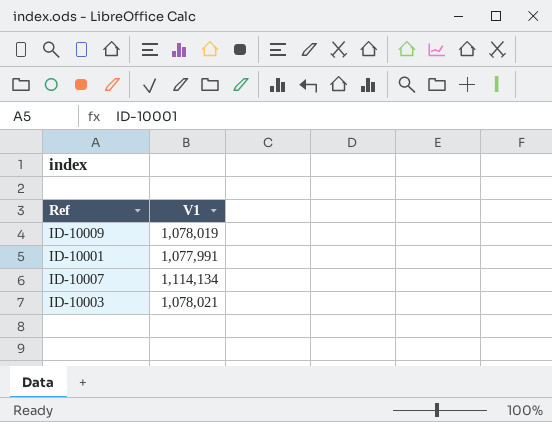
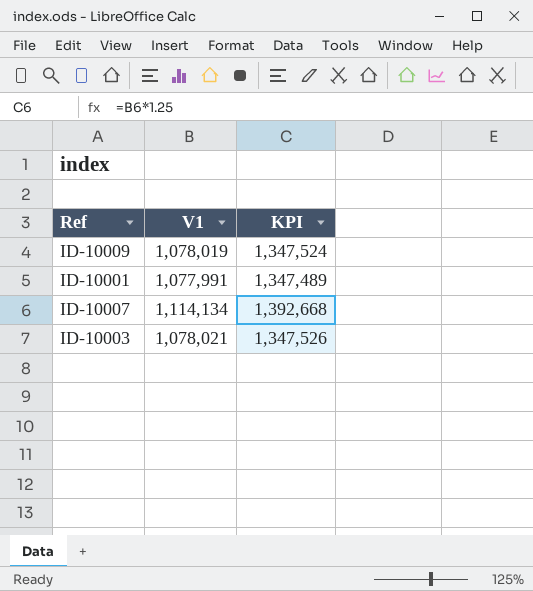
column KPI | formula: none -> [V1] * 1.25

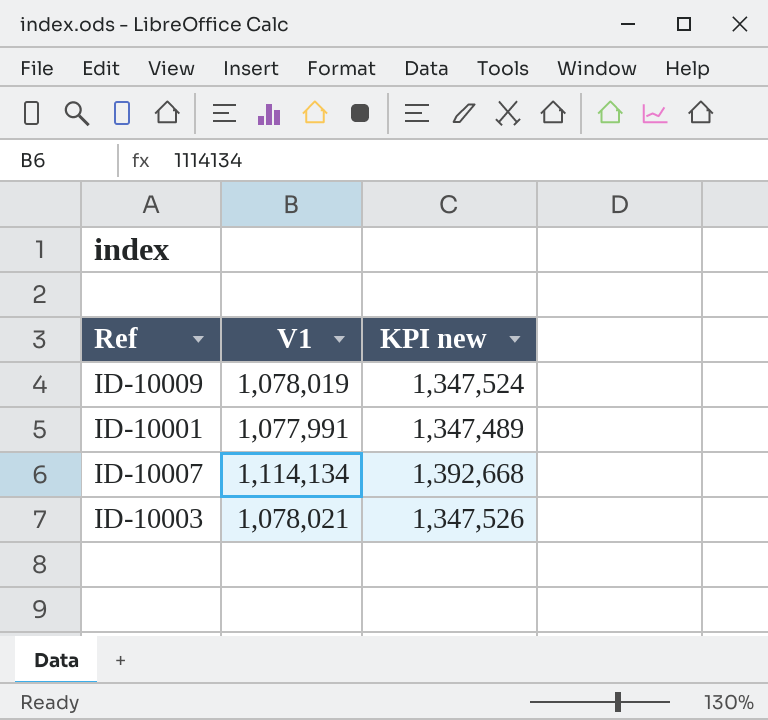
column name: KPI -> KPI new

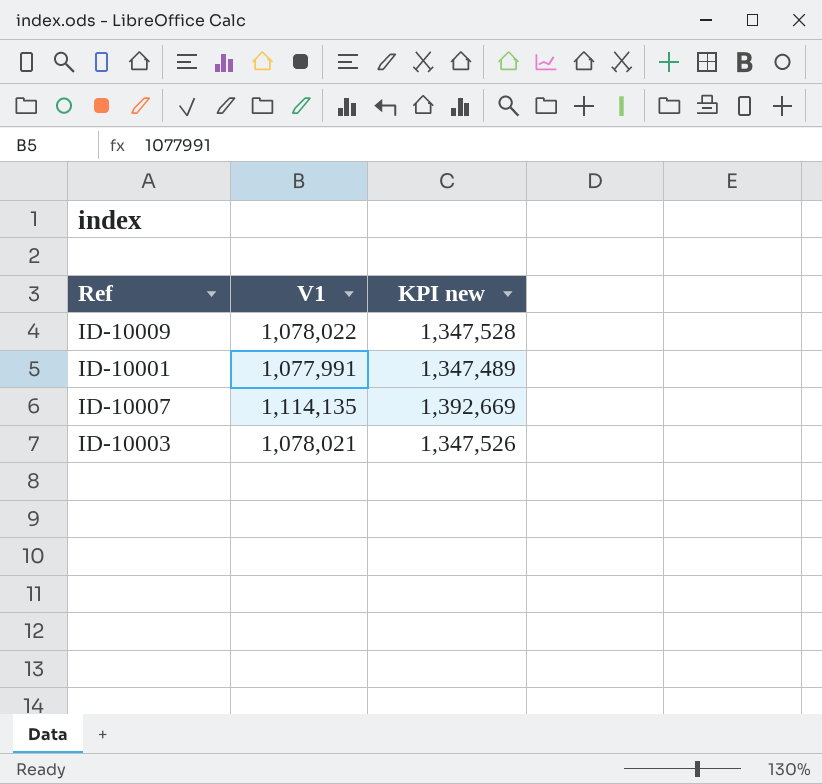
ID-10009 | V1: 1,078,019 -> 1,078,022
ID-10009 | KPI new: 1,347,524 -> 1,347,528
ID-10007 | V1: 1,114,134 -> 1,114,135
ID-10007 | KPI new: 1,392,668 -> 1,392,669

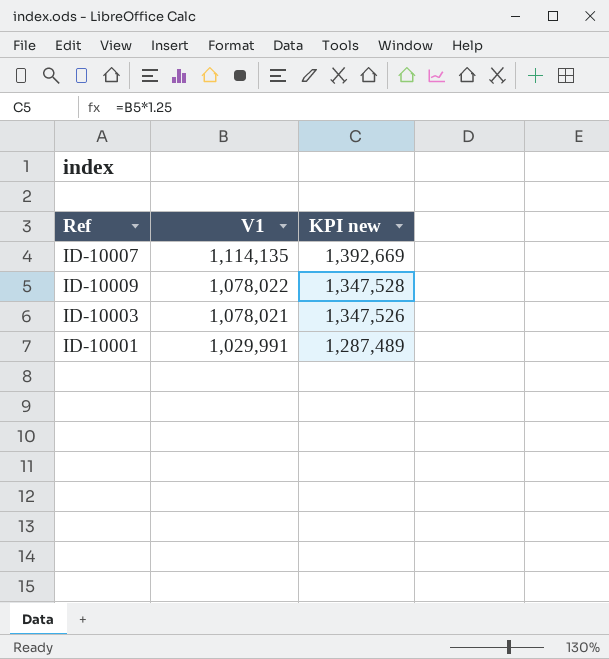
row order: none -> V1 descending
ID-10001 | V1: 1,077,991 -> 1,029,991
ID-10001 | KPI new: 1,347,489 -> 1,287,489

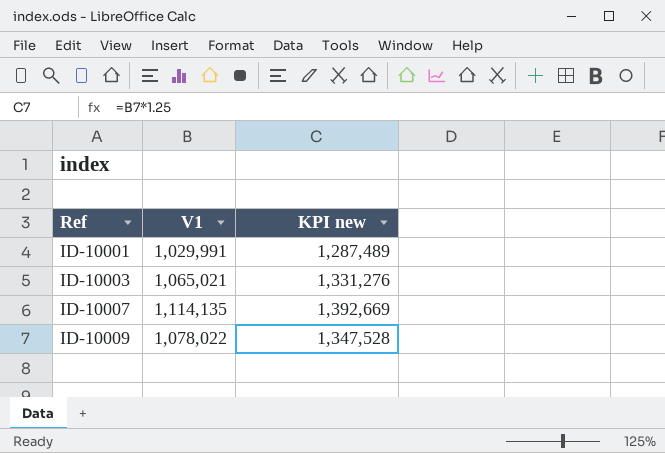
row order: V1 descending -> Ref ascending
ID-10003 | V1: 1,078,021 -> 1,065,021
ID-10003 | KPI new: 1,347,526 -> 1,331,276

